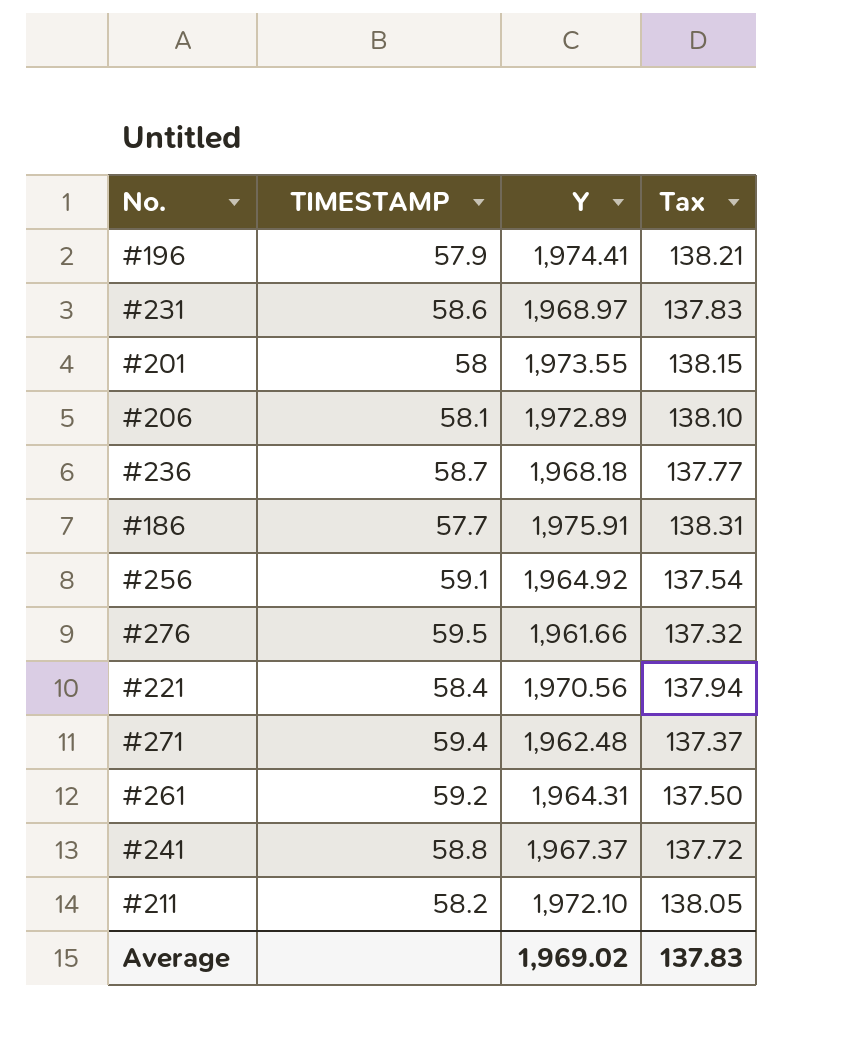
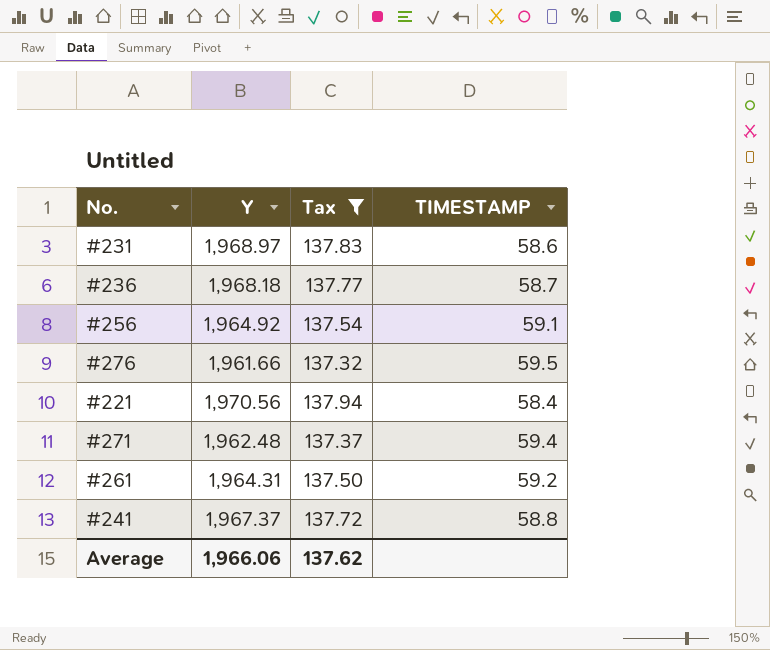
filter: none -> Tax <= 137.94
column TIMESTAMP | position: 2 -> 4
Average | Y: 1,969.02 -> 1,966.06
Average | Tax: 137.83 -> 137.62

